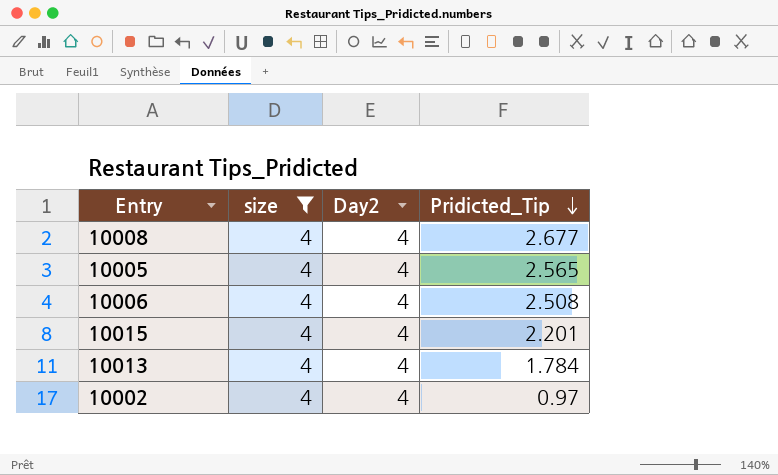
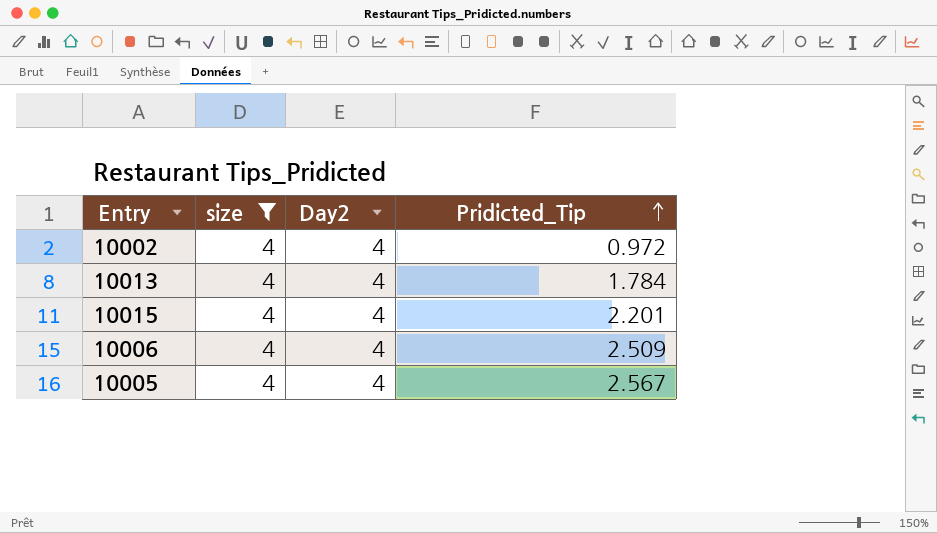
row order: Pridicted_Tip descending -> Pridicted_Tip ascending
row 10008: 4 | 4 | 2.677 -> none
10002 | Pridicted_Tip: 0.97 -> 0.972
10006 | Pridicted_Tip: 2.508 -> 2.509
10005 | Pridicted_Tip: 2.565 -> 2.567

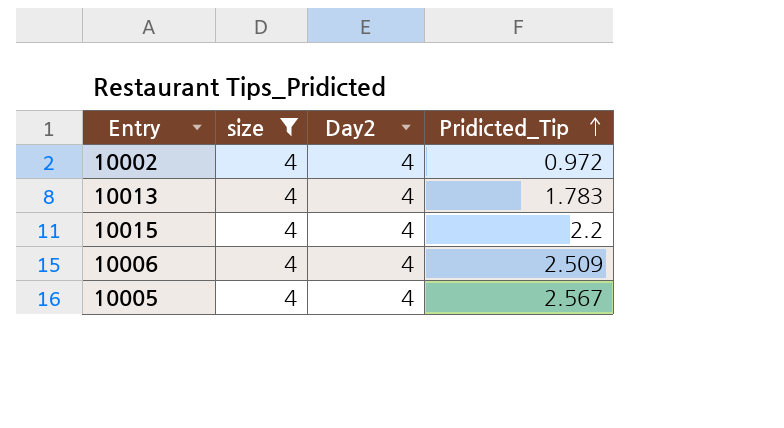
10013 | Pridicted_Tip: 1.784 -> 1.783
10015 | Pridicted_Tip: 2.201 -> 2.2

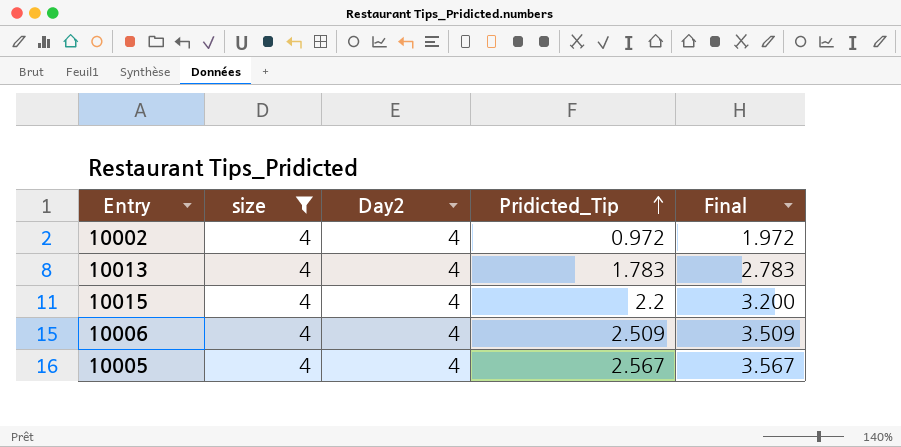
column Final | formula: none -> [Pridicted_Tip] + 1

